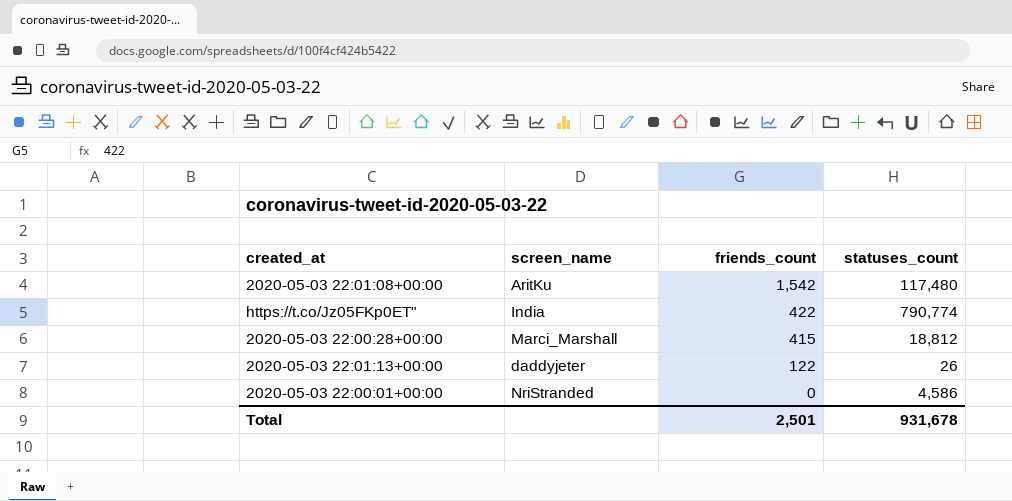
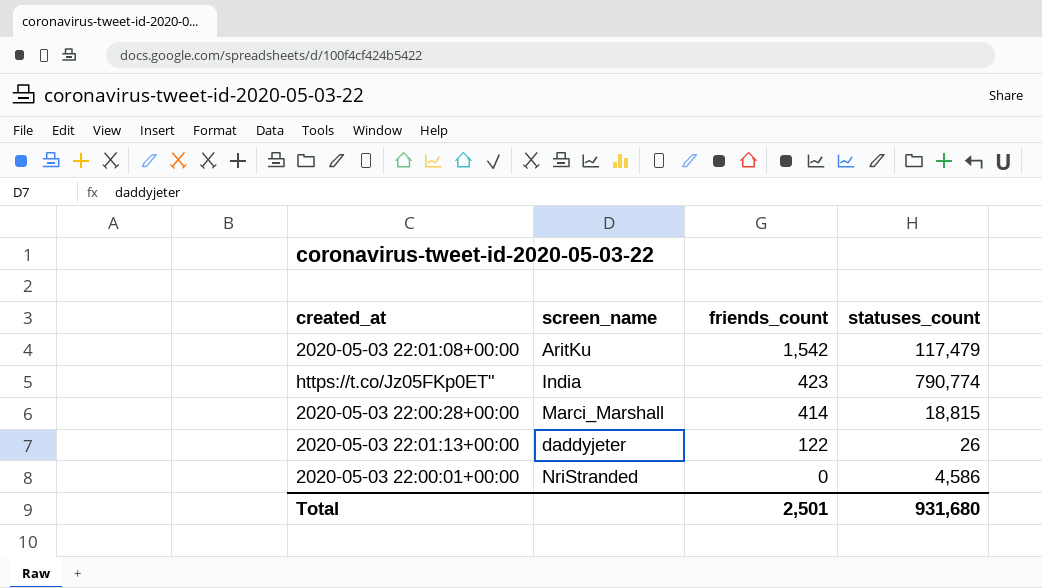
2020-05-03 22:01:08+00:00 | statuses_count: 117,480 -> 117,479
https://t.co/Jz05FKp0ET" | friends_count: 422 -> 423
2020-05-03 22:00:28+00:00 | friends_count: 415 -> 414
2020-05-03 22:00:28+00:00 | statuses_count: 18,812 -> 18,815
Total | statuses_count: 931,678 -> 931,680

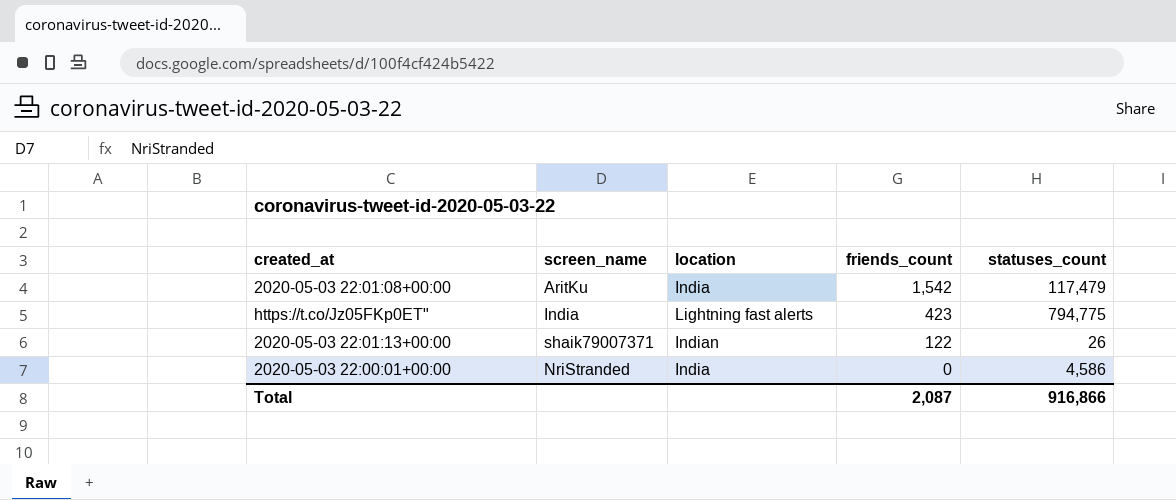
column location | position: none -> 3
row 2020-05-03 22:00:28+00:00: Marci_Marshall | 414 | 18,815 -> none
https://t.co/Jz05FKp0ET" | statuses_count: 790,774 -> 794,775
2020-05-03 22:01:13+00:00 | screen_name: daddyjeter -> shaik79007371
Total | friends_count: 2,501 -> 2,087
Total | statuses_count: 931,680 -> 916,866

